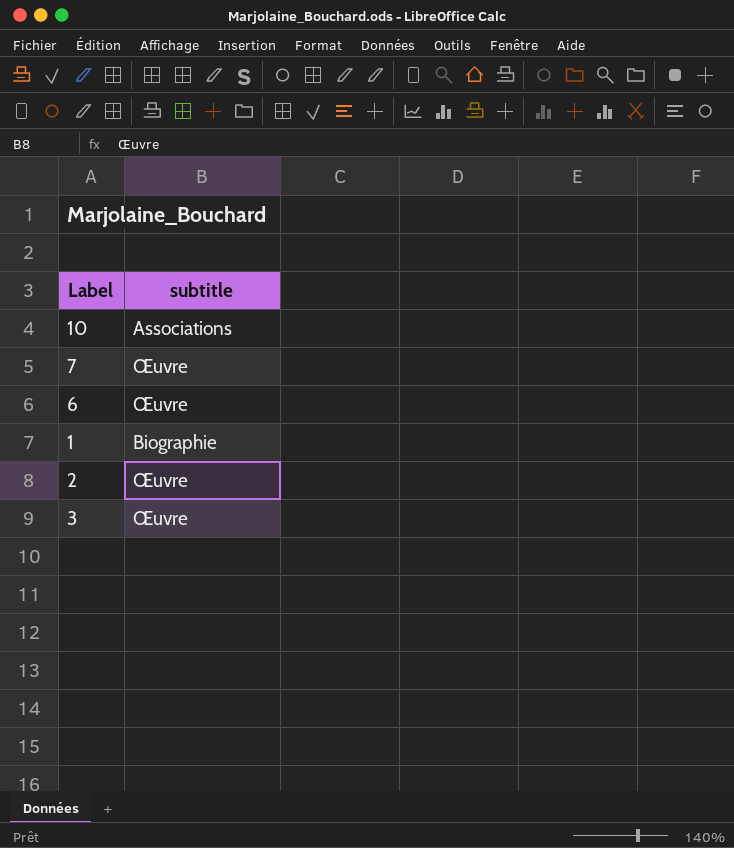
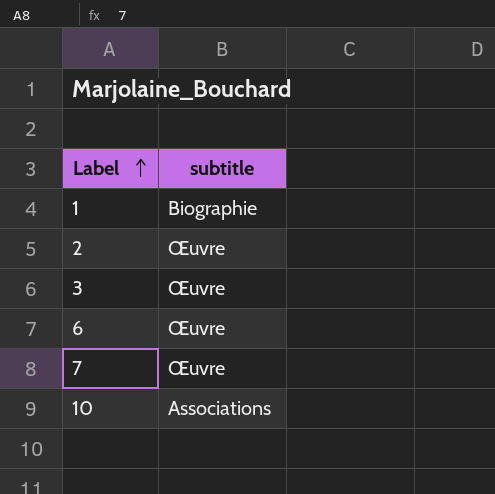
row order: none -> Label ascending

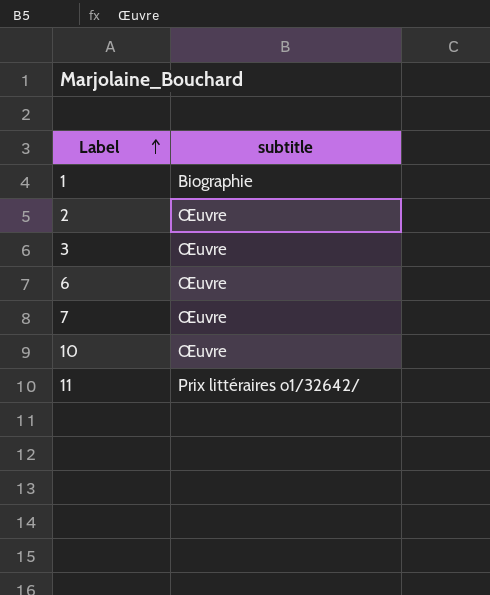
10 | subtitle: Associations -> Œuvre
row 11: none -> Prix littéraires o1/32642/

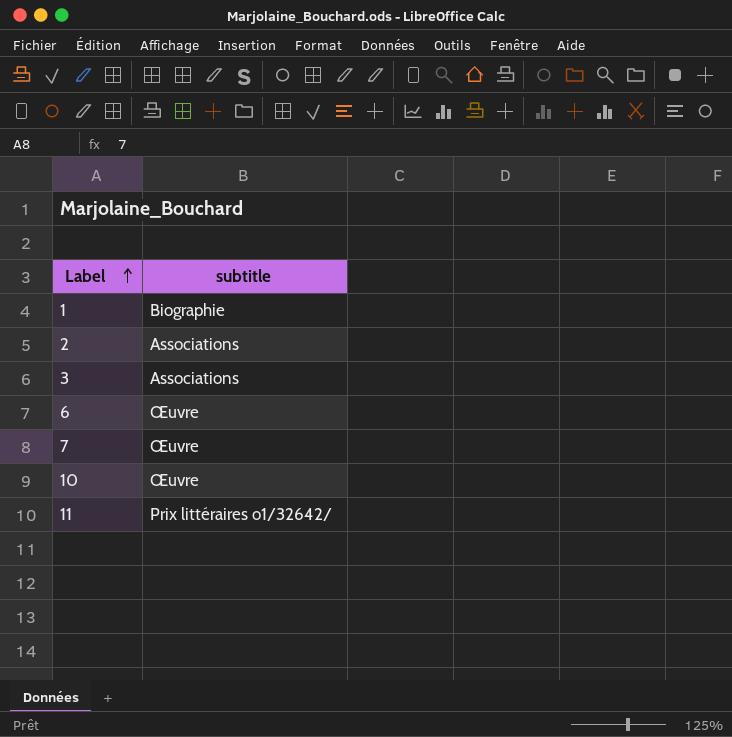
2 | subtitle: Œuvre -> Associations
3 | subtitle: Œuvre -> Associations

